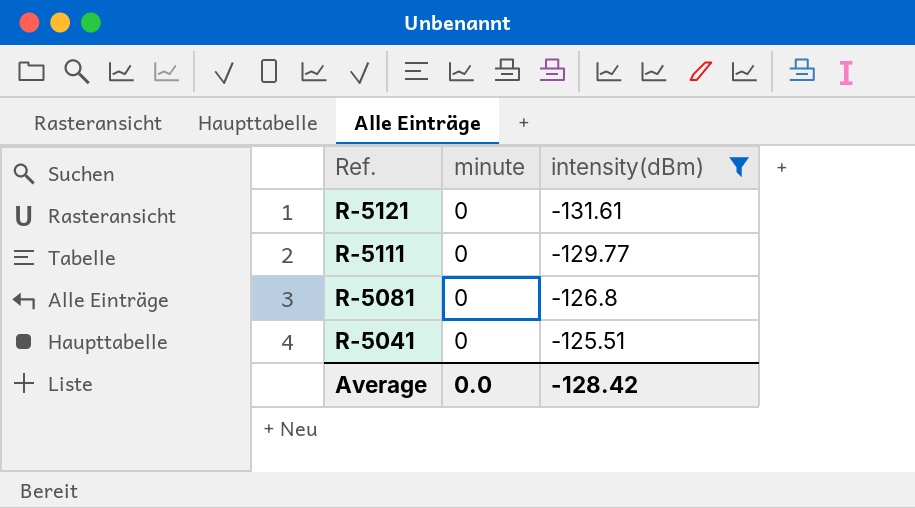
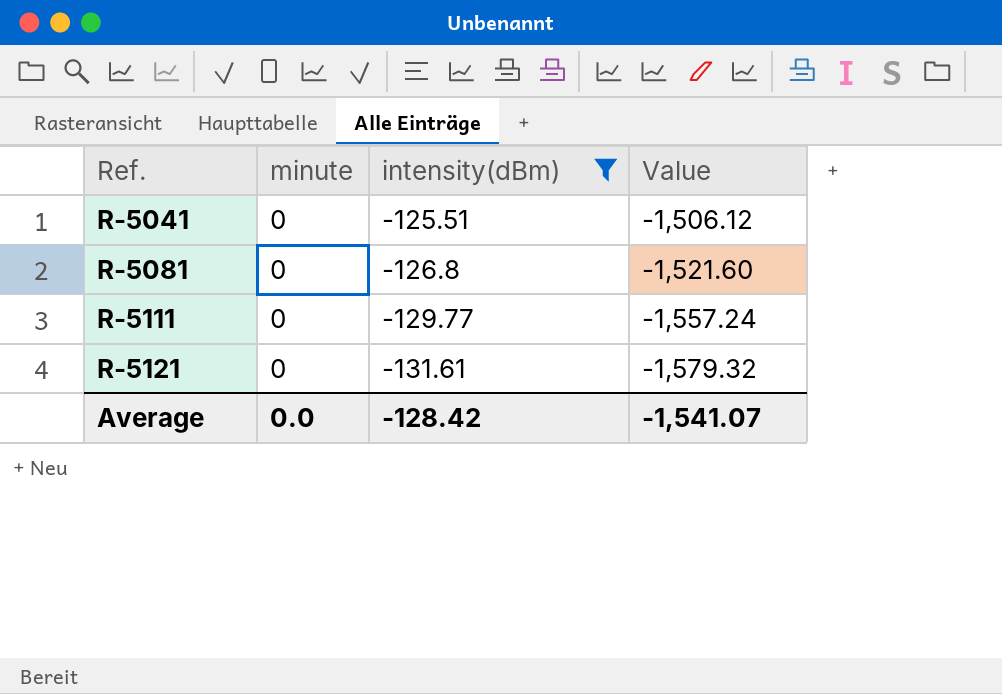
row order: Ref. descending -> Ref. ascending
column Value | formula: none -> [intensity(dBm)] * 12

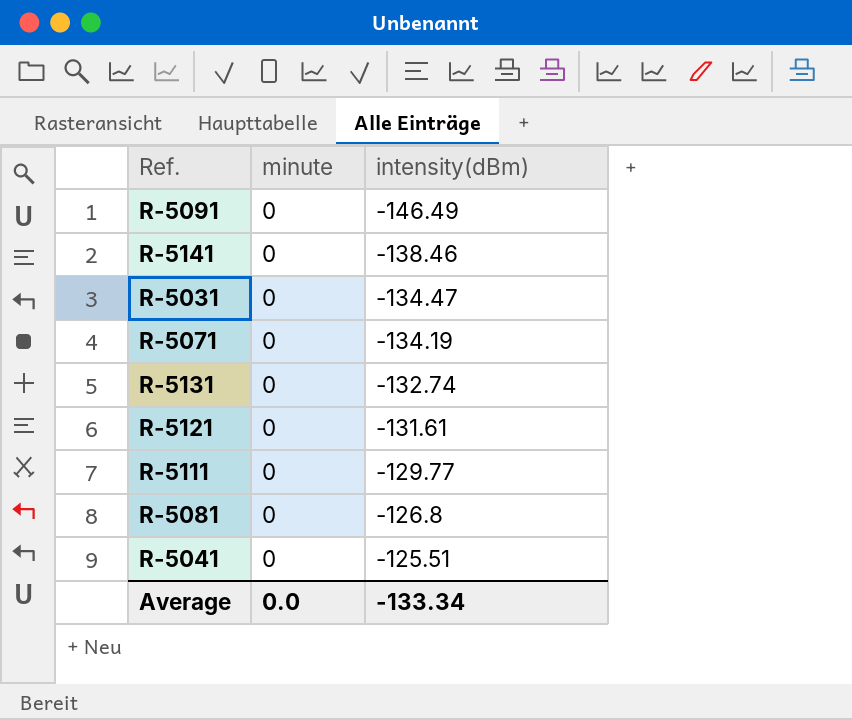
filter: intensity(dBm) >= -131.61 -> none
row order: Ref. ascending -> intensity(dBm) ascending
column Value | formula: [intensity(dBm)] * 12 -> none
Average | intensity(dBm): -128.42 -> -133.34

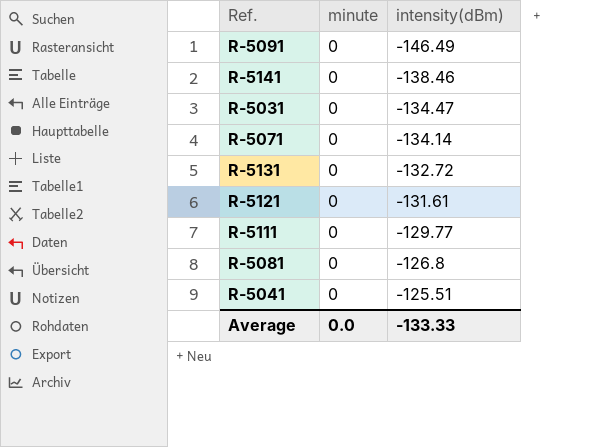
R-5071 | intensity(dBm): -134.19 -> -134.14
R-5131 | intensity(dBm): -132.74 -> -132.72
Average | intensity(dBm): -133.34 -> -133.33

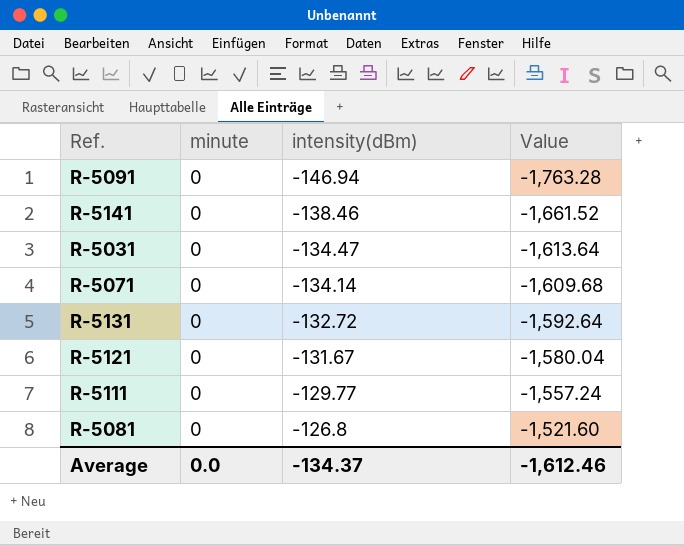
column Value | formula: none -> [intensity(dBm)] * 12
row R-5041: 0 | -125.51 -> none
R-5091 | intensity(dBm): -146.49 -> -146.94
R-5121 | intensity(dBm): -131.61 -> -131.67
Average | intensity(dBm): -133.33 -> -134.37

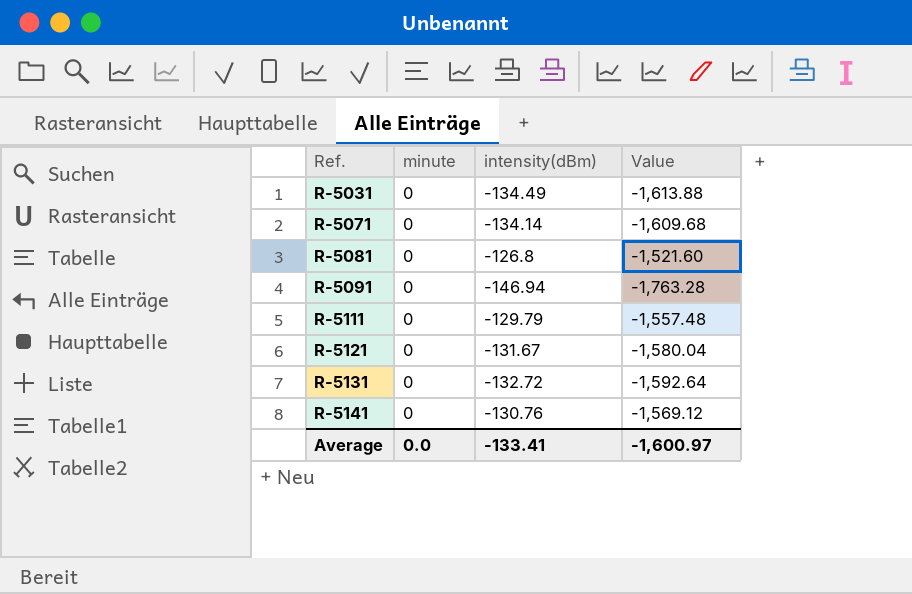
row order: intensity(dBm) ascending -> Ref. ascending
R-5031 | intensity(dBm): -134.47 -> -134.49
R-5031 | Value: -1,613.64 -> -1,613.88
R-5111 | intensity(dBm): -129.77 -> -129.79
R-5111 | Value: -1,557.24 -> -1,557.48
R-5141 | intensity(dBm): -138.46 -> -130.76
R-5141 | Value: -1,661.52 -> -1,569.12
Average | intensity(dBm): -134.37 -> -133.41
Average | Value: -1,612.46 -> -1,600.97

